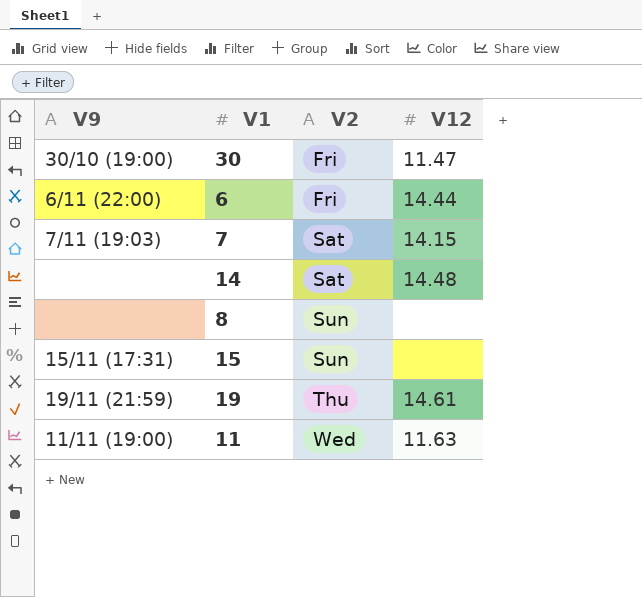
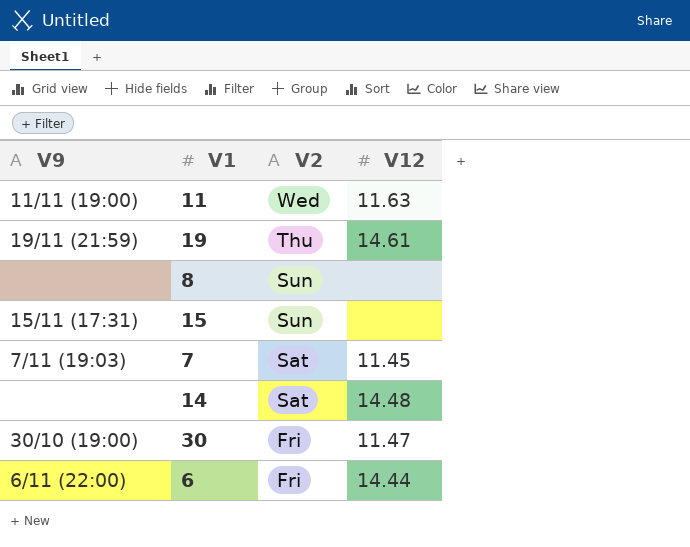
row order: V2 ascending -> V2 descending
7 | V12: 14.15 -> 11.45

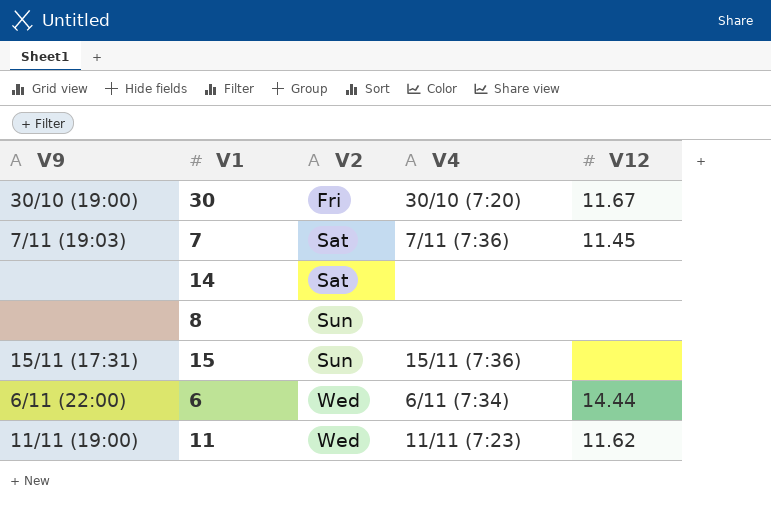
row order: V2 descending -> V2 ascending
column V4 | position: none -> 4
row 19: 19/11 (21:59) | Thu | 14.61 -> none
30 | V12: 11.47 -> 11.67
14 | V12: 14.48 -> none
6 | V2: Fri -> Wed
11 | V12: 11.63 -> 11.62

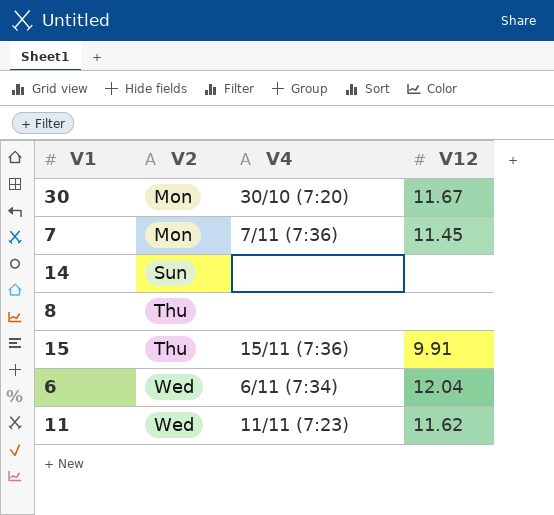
column V9 | position: 1 -> none
30 | V2: Fri -> Mon
7 | V2: Sat -> Mon
14 | V2: Sat -> Sun
8 | V2: Sun -> Thu
15 | V2: Sun -> Thu
15 | V12: none -> 9.91
6 | V12: 14.44 -> 12.04

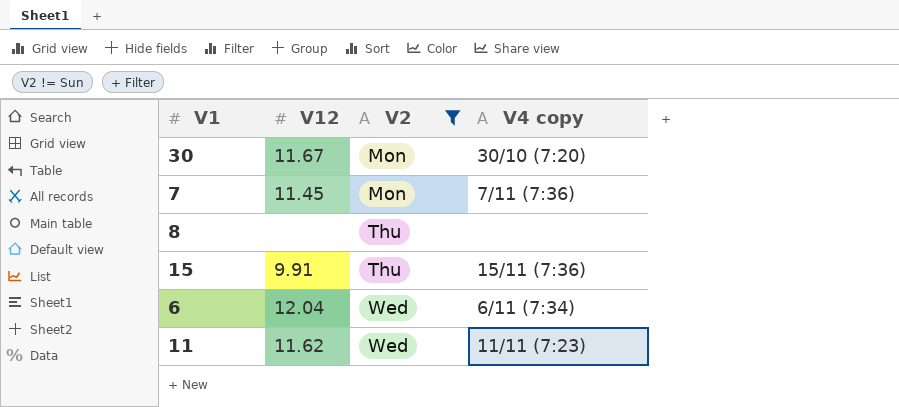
filter: none -> V2 != Sun
column V12 | position: 4 -> 2
column name: V4 -> V4 copy

